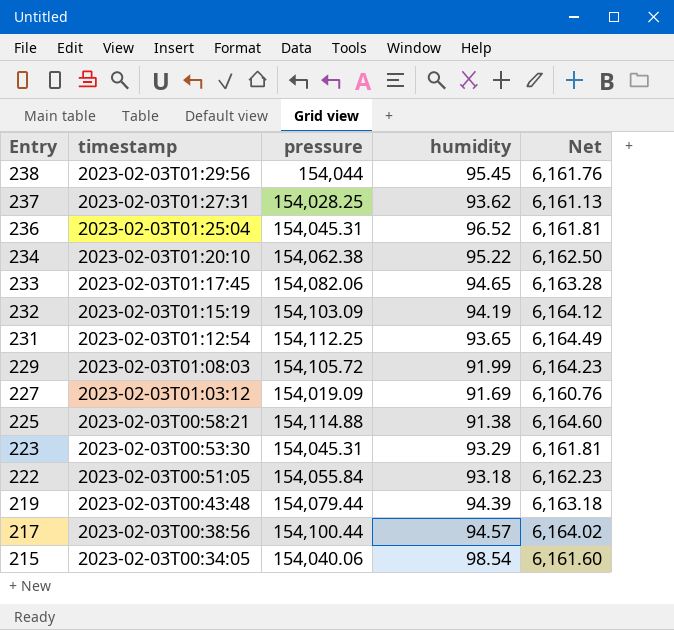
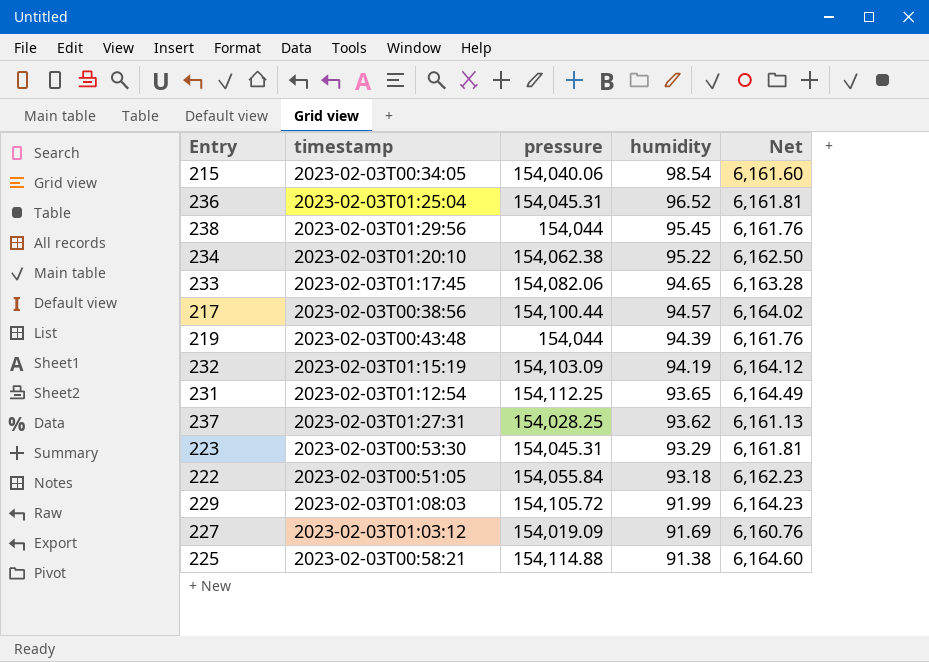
row order: Entry descending -> humidity descending
219 | pressure: 154,079.44 -> 154,044
219 | Net: 6,163.18 -> 6,161.76

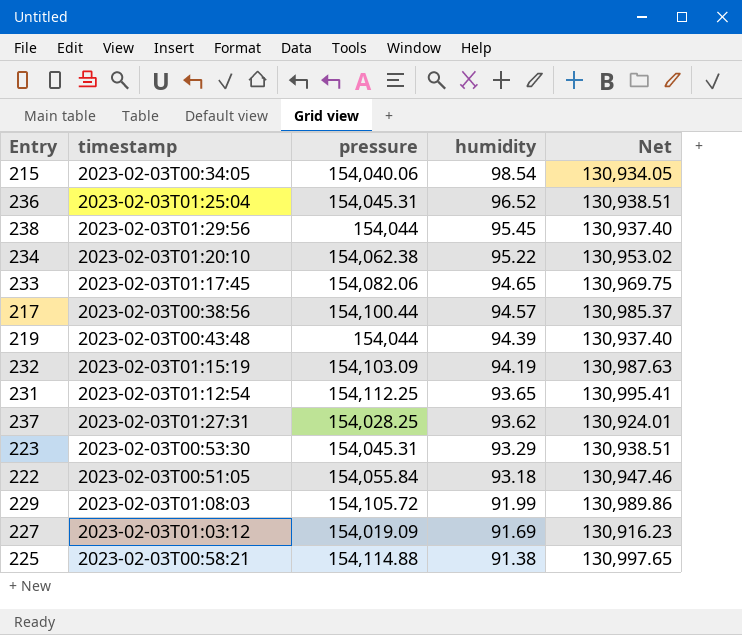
column Net | formula: [pressure] * 0.04 -> [pressure] * 0.85

